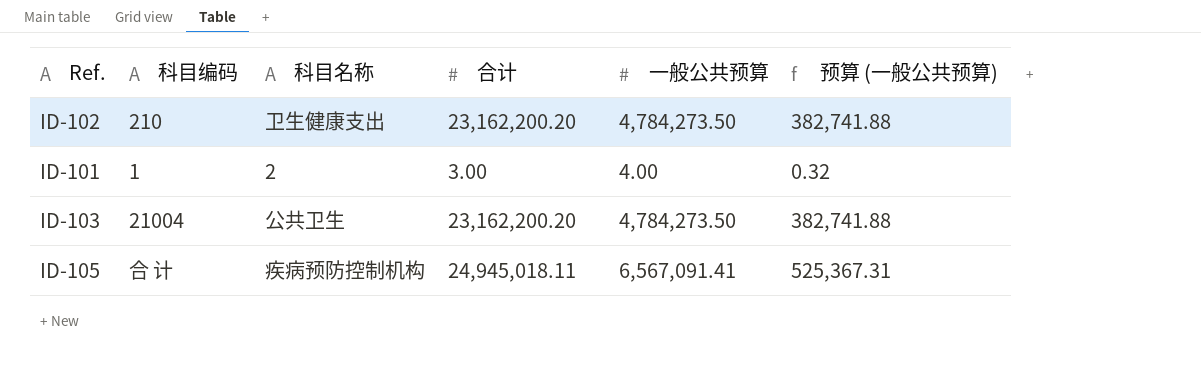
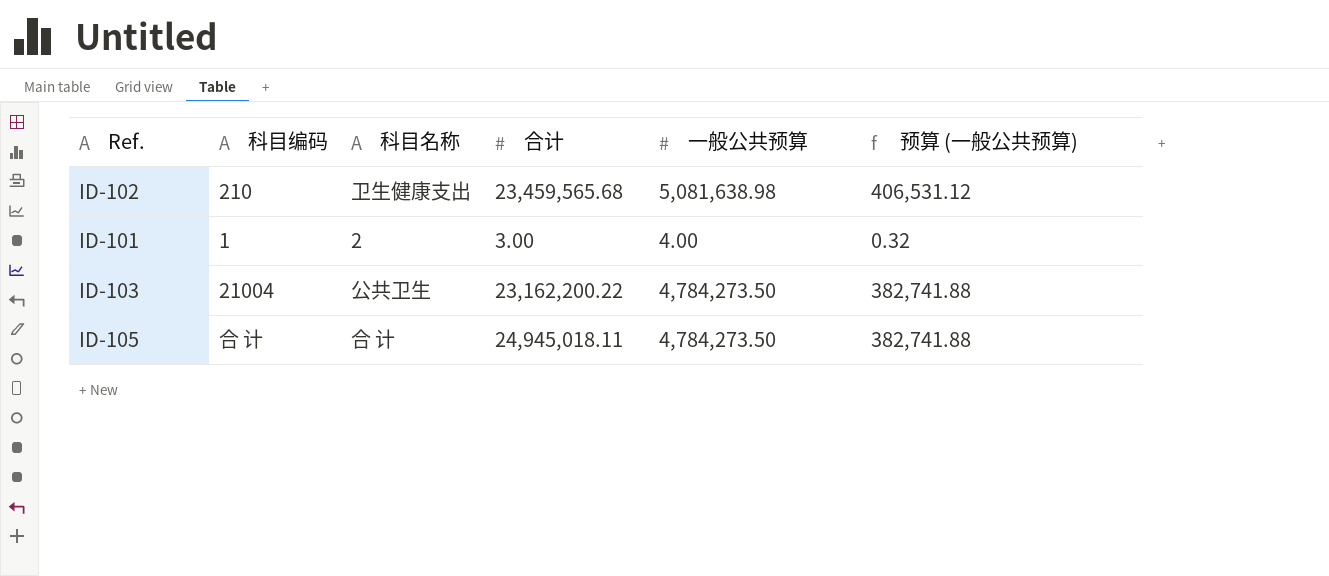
ID-102 | 合计: 23,162,200.20 -> 23,459,565.68
ID-102 | 一般公共预算: 4,784,273.50 -> 5,081,638.98
ID-102 | 预算 (一般公共预算): 382,741.88 -> 406,531.12
ID-103 | 合计: 23,162,200.20 -> 23,162,200.22
ID-105 | 科目名称: 疾病预防控制机构 -> 合 计
ID-105 | 一般公共预算: 6,567,091.41 -> 4,784,273.50
ID-105 | 预算 (一般公共预算): 525,367.31 -> 382,741.88

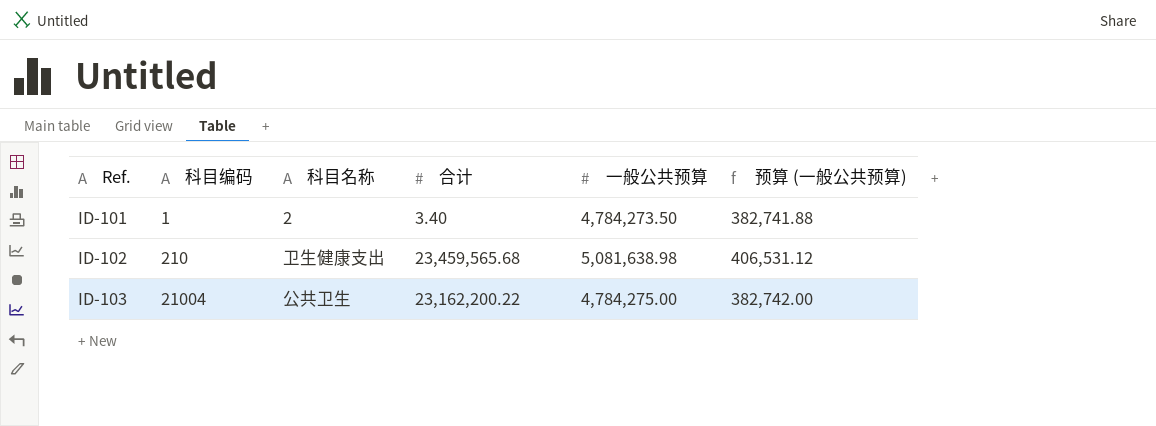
row order: none -> Ref. ascending
row ID-105: 合 计 | 合 计 | 24,945,018.11 | 4,784,273.50 | 382,741.88 -> none
ID-101 | 合计: 3.00 -> 3.40
ID-101 | 一般公共预算: 4.00 -> 4,784,273.50
ID-101 | 预算 (一般公共预算): 0.32 -> 382,741.88
ID-103 | 一般公共预算: 4,784,273.50 -> 4,784,275.00
ID-103 | 预算 (一般公共预算): 382,741.88 -> 382,742.00

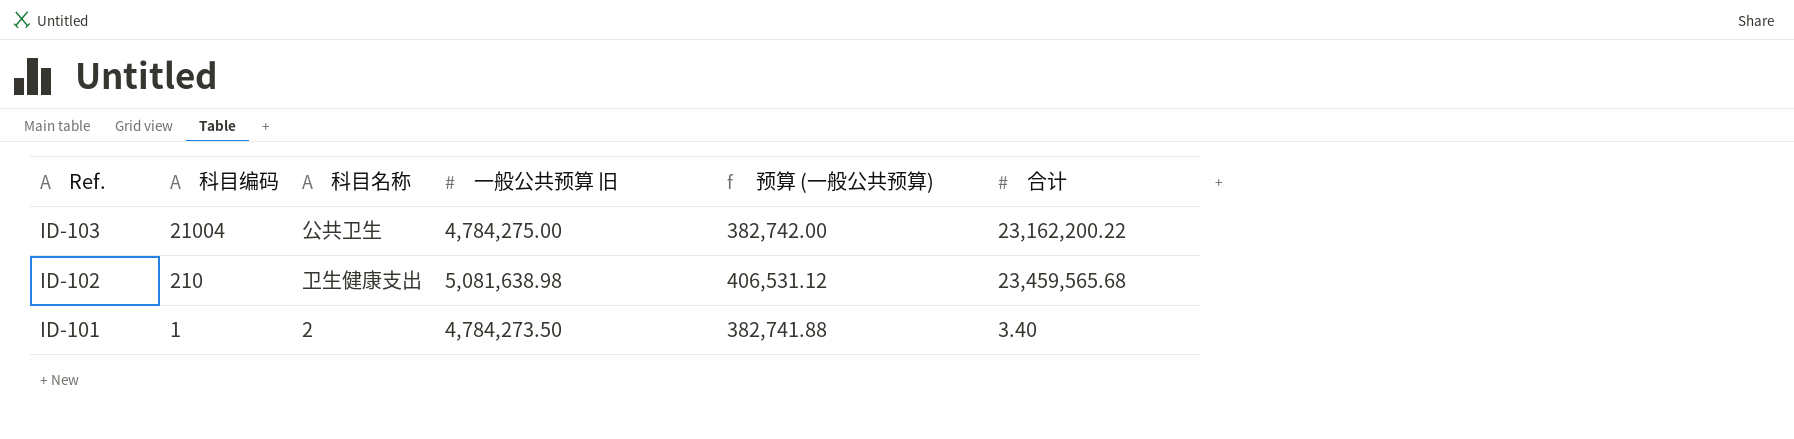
row order: Ref. ascending -> Ref. descending
column name: 一般公共预算 -> 一般公共预算 旧
column 合计 | position: 4 -> 6

